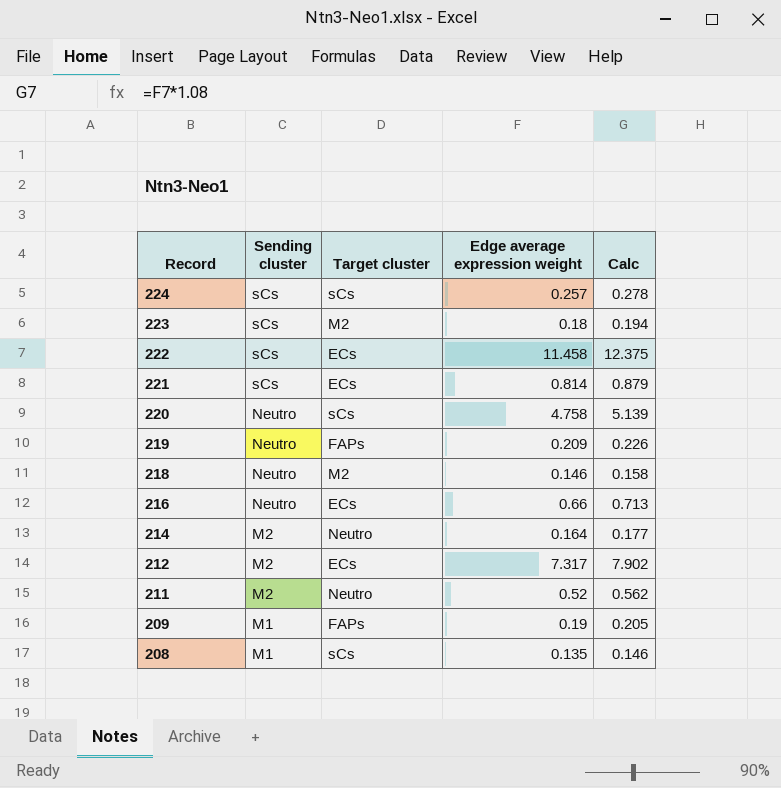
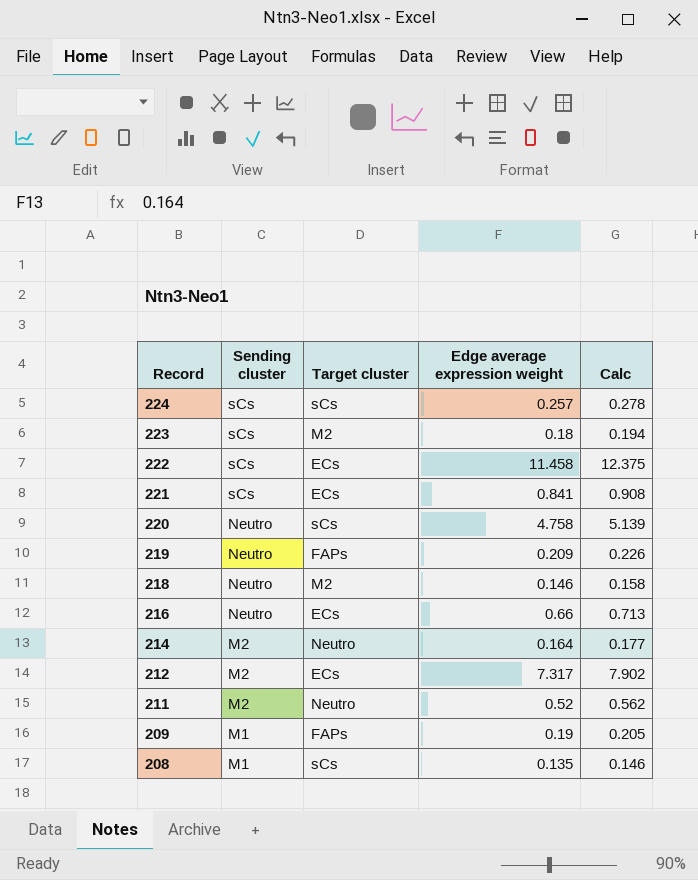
221 | Edge average expression weight: 0.814 -> 0.841
221 | Calc: 0.879 -> 0.908

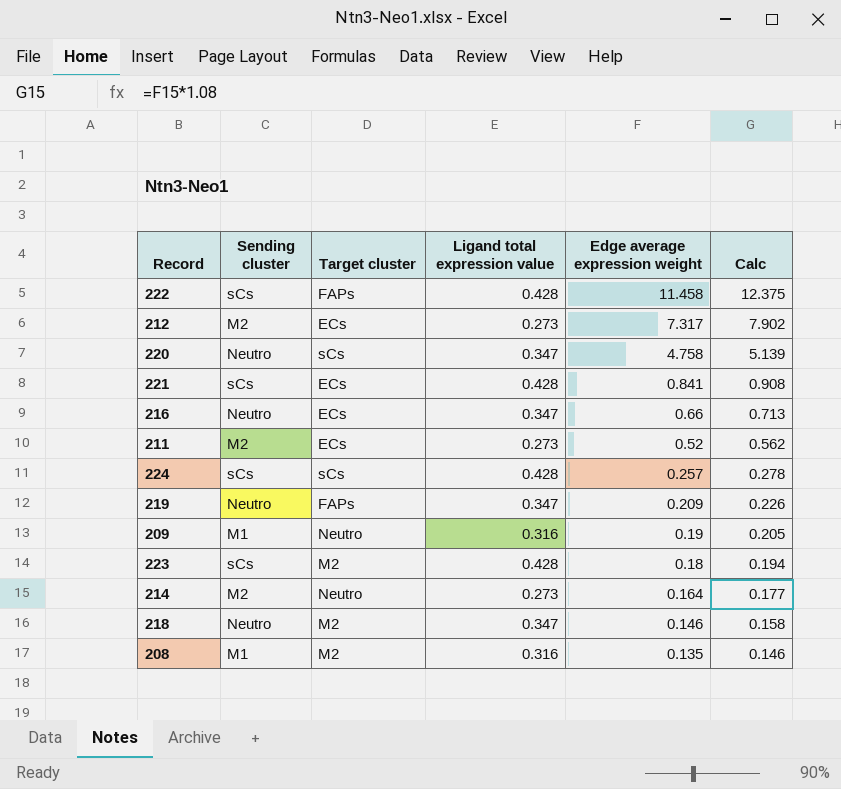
row order: Record descending -> Edge average expression weight descending
column Ligand total expression value | position: none -> 4
222 | Target cluster: ECs -> FAPs
211 | Target cluster: Neutro -> ECs
209 | Target cluster: FAPs -> Neutro
208 | Target cluster: sCs -> M2

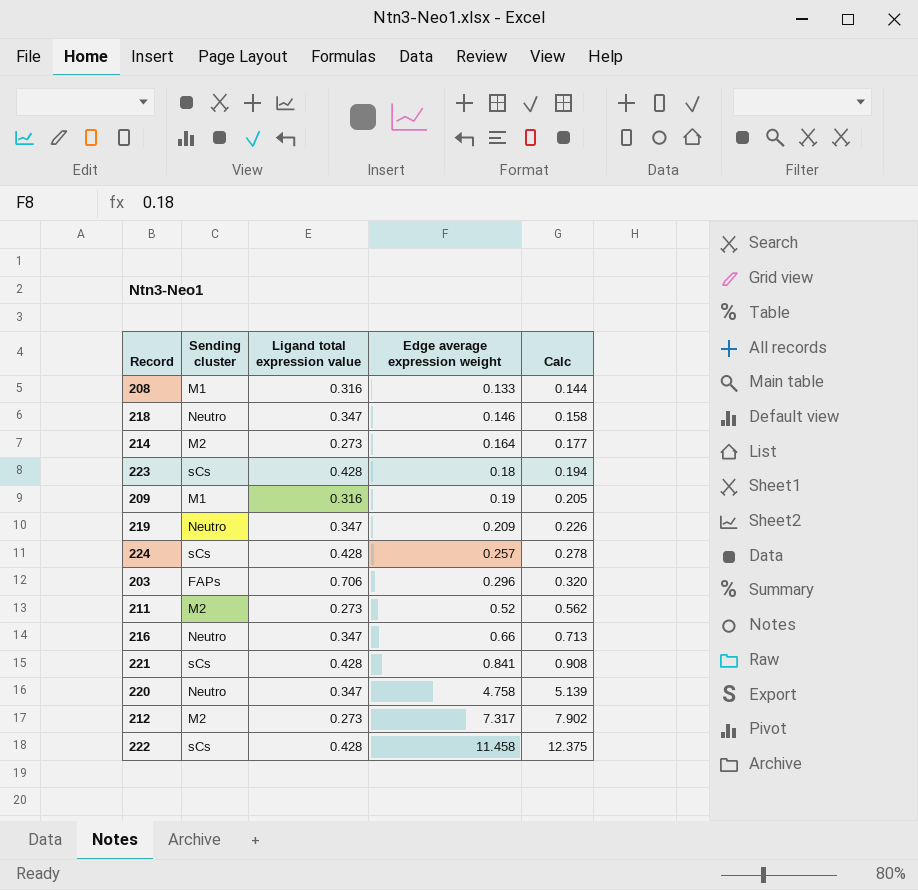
row order: Edge average expression weight descending -> Edge average expression weight ascending
column Target cluster | position: 3 -> none
208 | Edge average expression weight: 0.135 -> 0.133
208 | Calc: 0.146 -> 0.144
row 203: none -> FAPs | 0.706 | 0.296 | 0.320

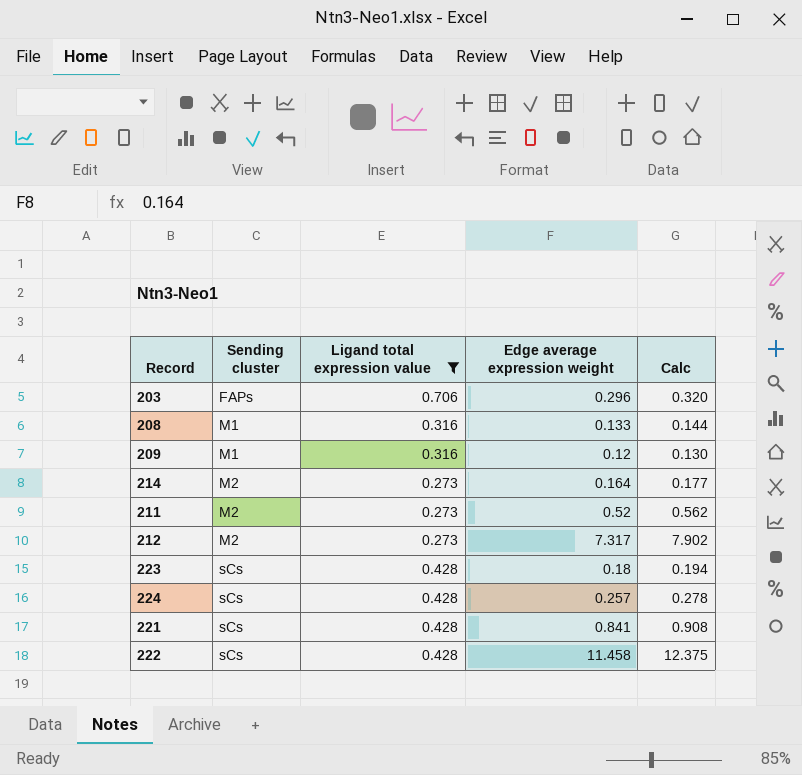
filter: none -> Ligand total expression value != 0.347
row order: Edge average expression weight ascending -> Sending cluster ascending
209 | Edge average expression weight: 0.19 -> 0.12
209 | Calc: 0.205 -> 0.130

